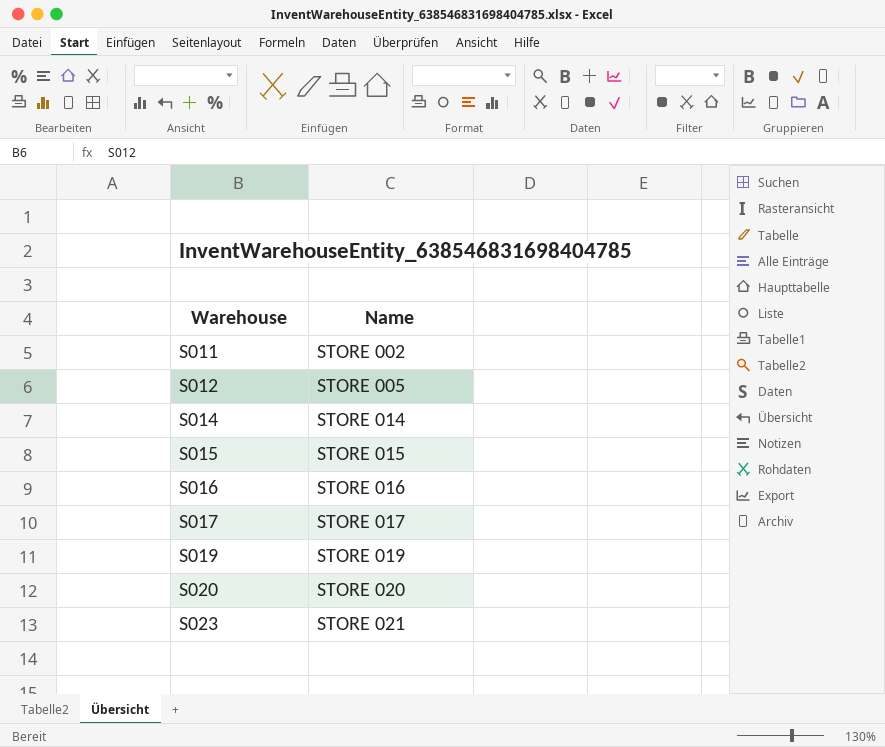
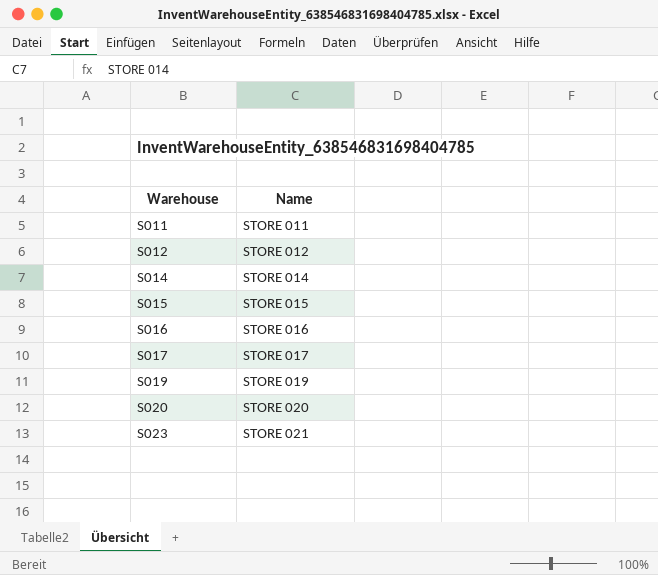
S011 | Name: STORE 002 -> STORE 011
S012 | Name: STORE 005 -> STORE 012

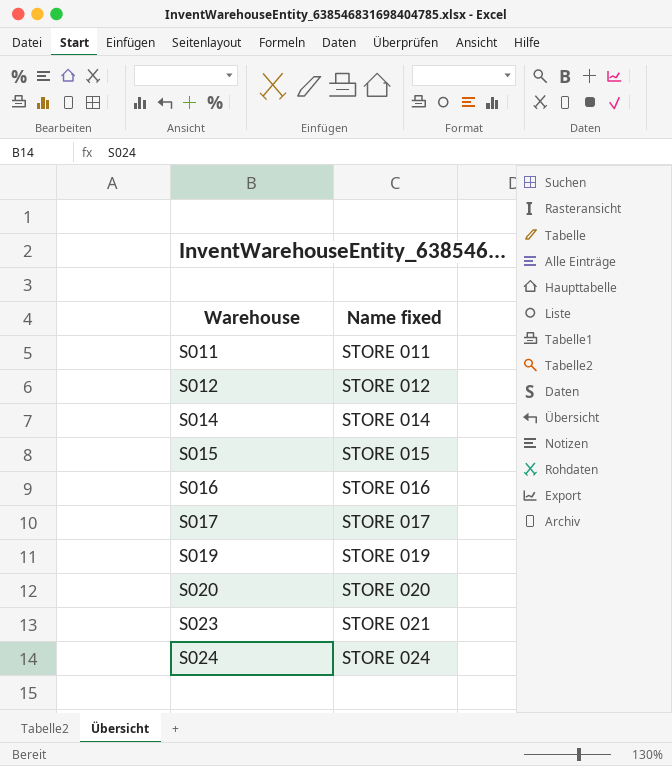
column name: Name -> Name fixed
row S024: none -> STORE 024

